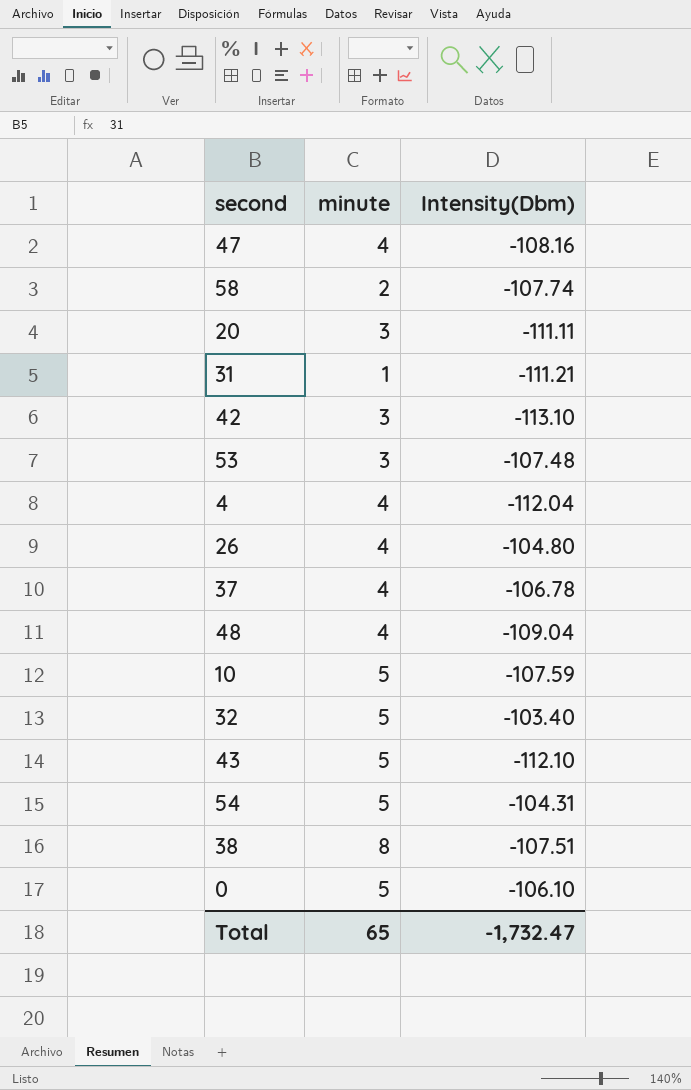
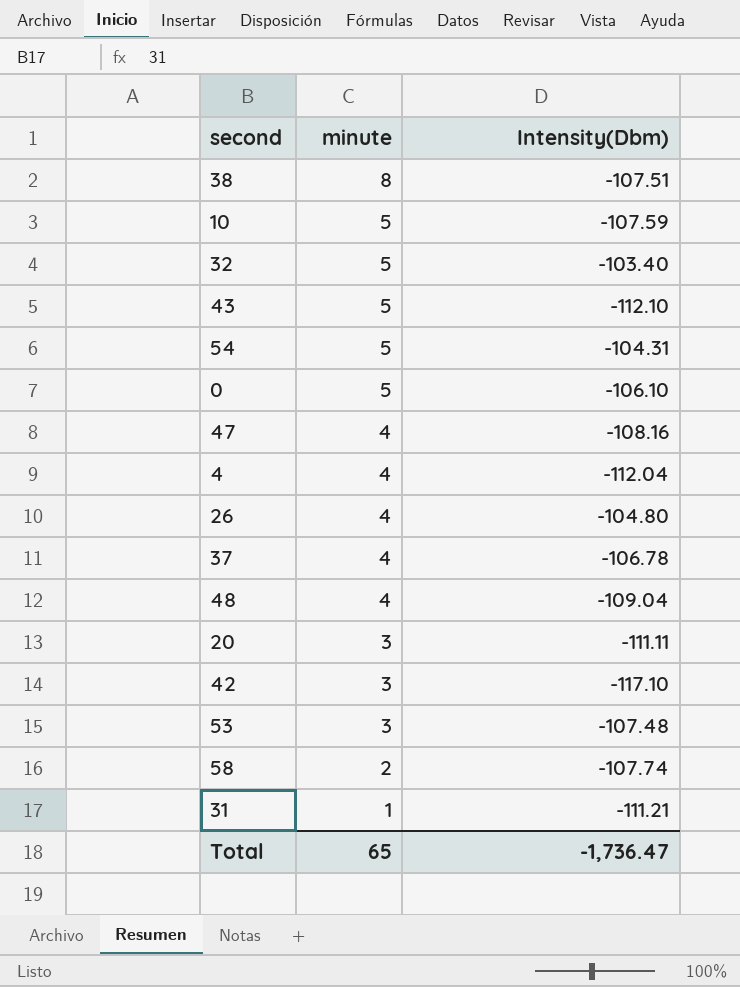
row order: none -> minute descending
42 | Intensity(Dbm): -113.10 -> -117.10
Total | Intensity(Dbm): -1,732.47 -> -1,736.47

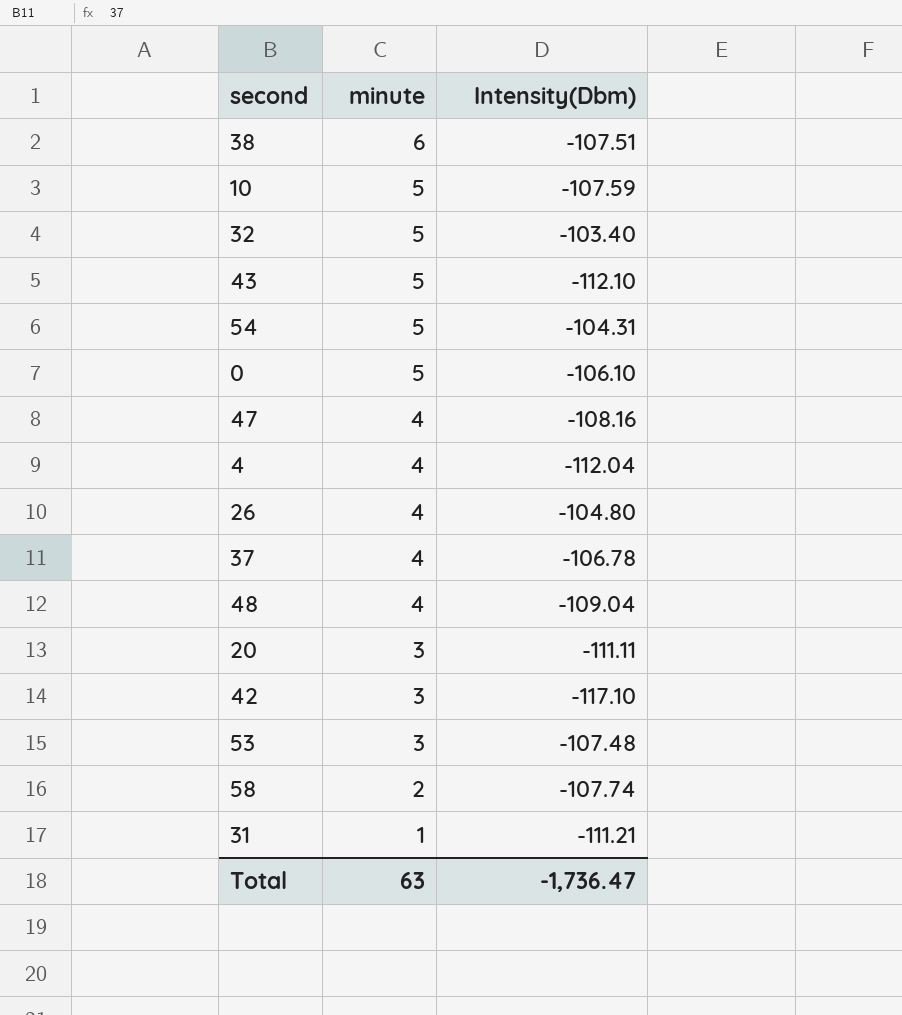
38 | minute: 8 -> 6
Total | minute: 65 -> 63

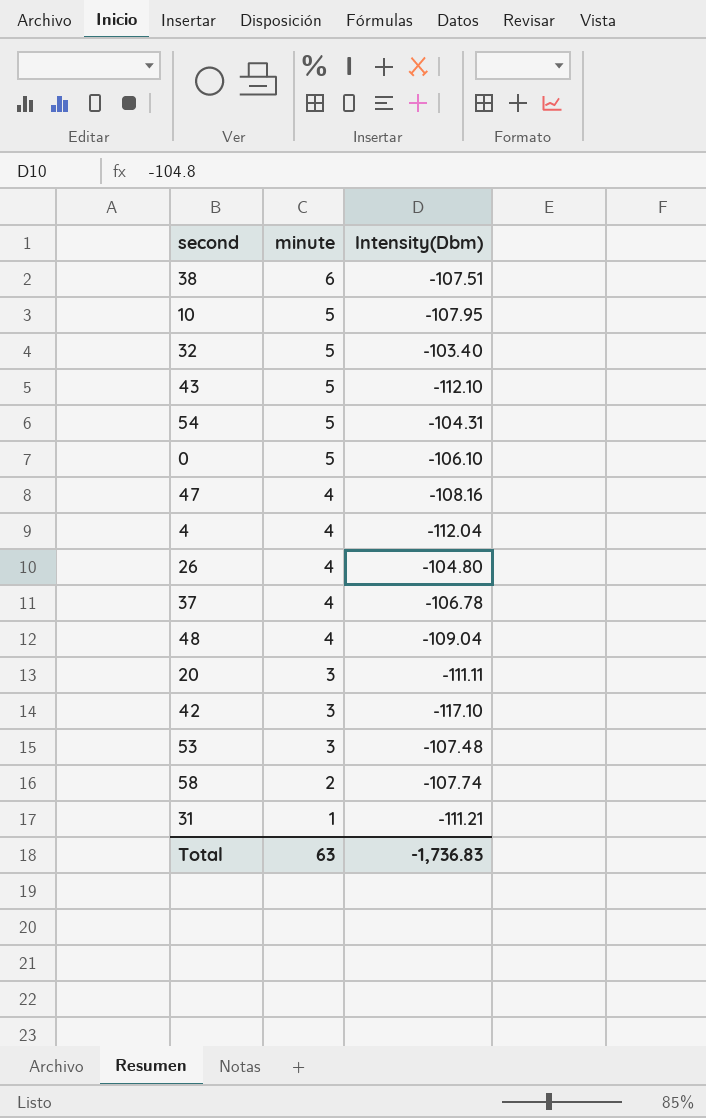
10 | Intensity(Dbm): -107.59 -> -107.95
Total | Intensity(Dbm): -1,736.47 -> -1,736.83

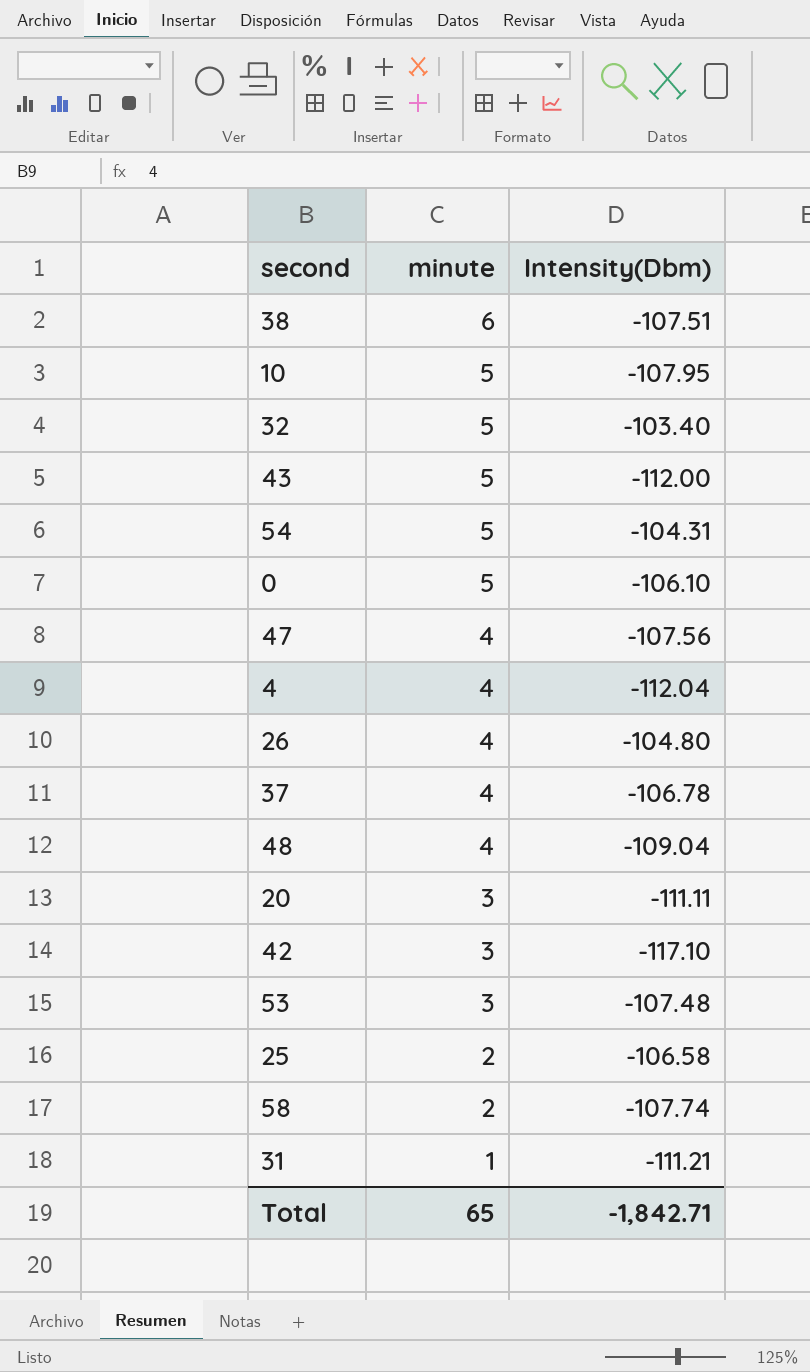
43 | Intensity(Dbm): -112.10 -> -112.00
47 | Intensity(Dbm): -108.16 -> -107.56
row 25: none -> 2 | -106.58
Total | minute: 63 -> 65
Total | Intensity(Dbm): -1,736.83 -> -1,842.71

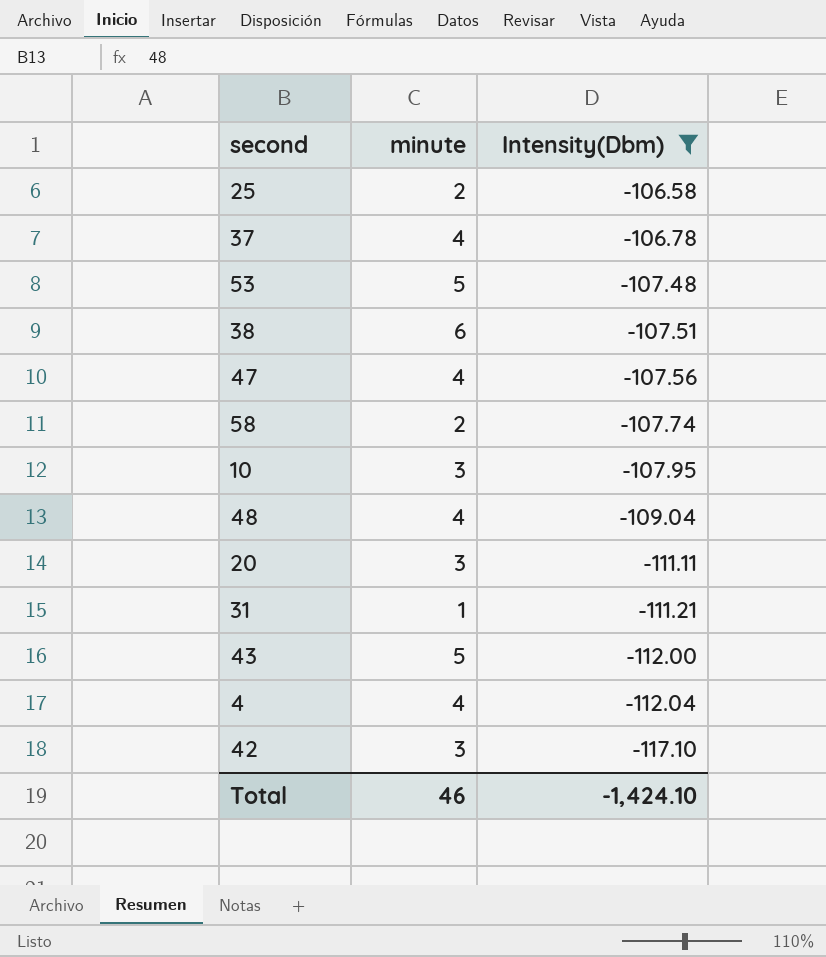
filter: none -> Intensity(Dbm) <= -106.58
row order: minute descending -> Intensity(Dbm) descending
53 | minute: 3 -> 5
10 | minute: 5 -> 3
Total | minute: 65 -> 46
Total | Intensity(Dbm): -1,842.71 -> -1,424.10

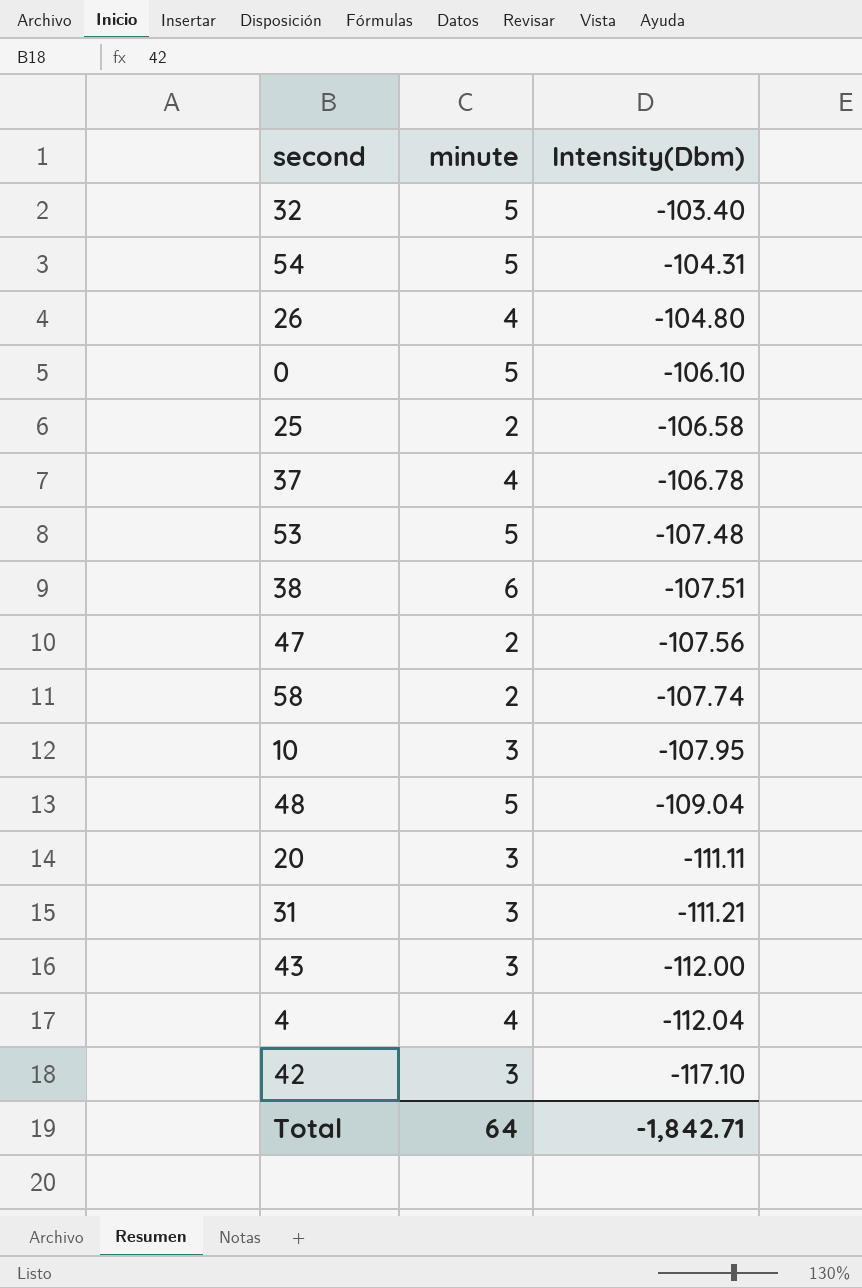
filter: Intensity(Dbm) <= -106.58 -> none
47 | minute: 4 -> 2
48 | minute: 4 -> 5
31 | minute: 1 -> 3
43 | minute: 5 -> 3
Total | minute: 46 -> 64
Total | Intensity(Dbm): -1,424.10 -> -1,842.71

